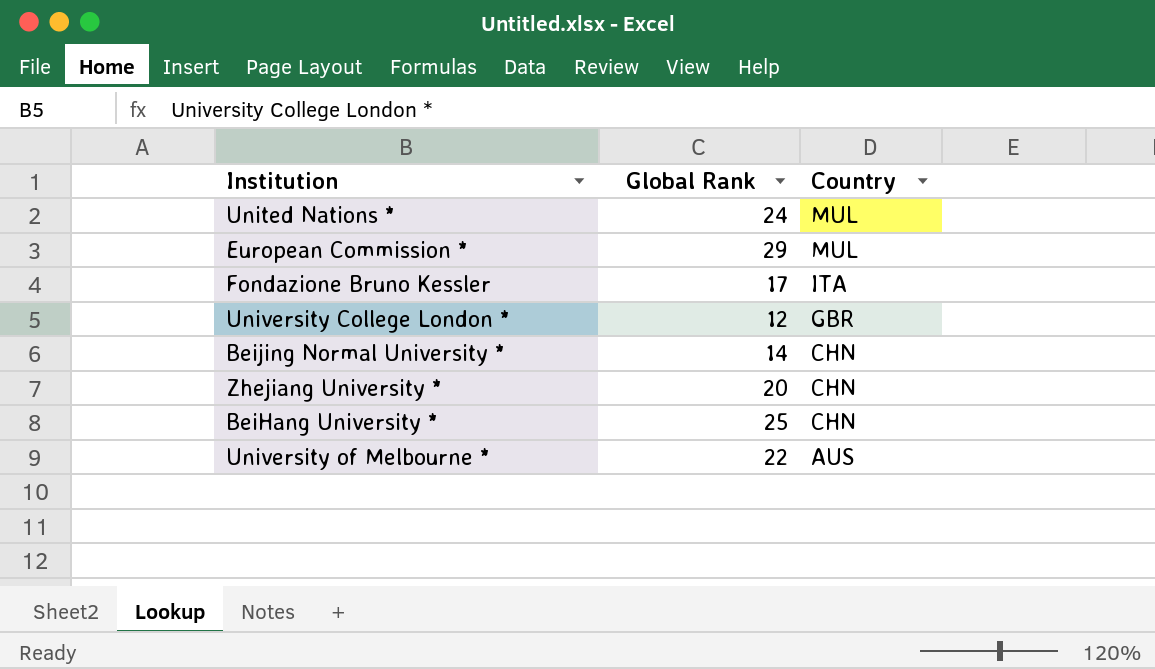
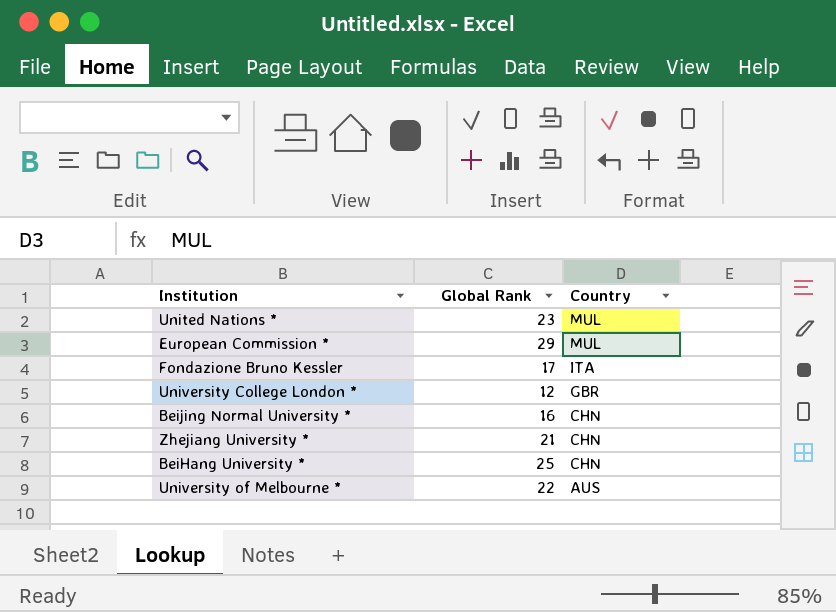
United Nations * | Global Rank: 24 -> 23
Beijing Normal University * | Global Rank: 14 -> 16
Zhejiang University * | Global Rank: 20 -> 21

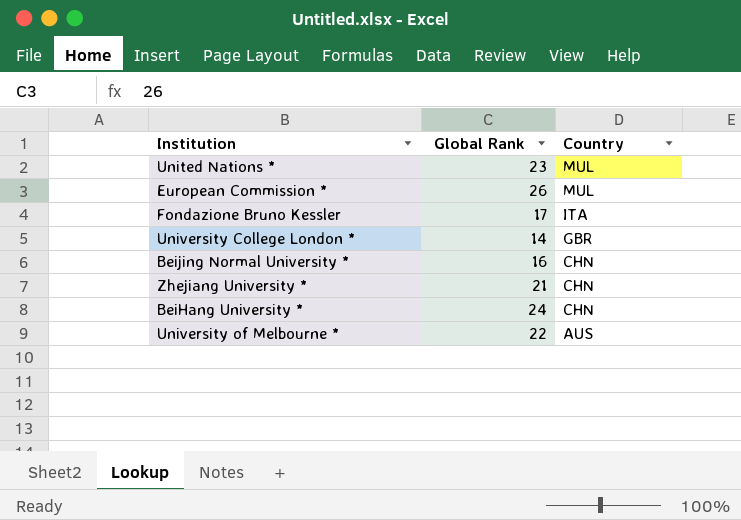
European Commission * | Global Rank: 29 -> 26
University College London * | Global Rank: 12 -> 14
BeiHang University * | Global Rank: 25 -> 24

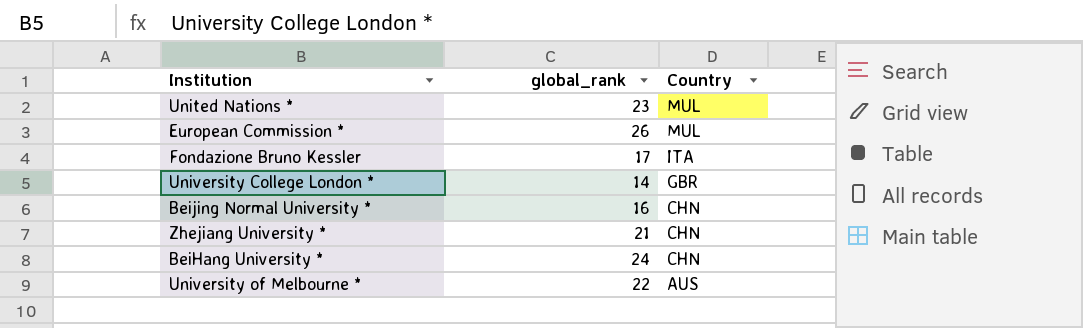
column name: Global Rank -> global_rank

